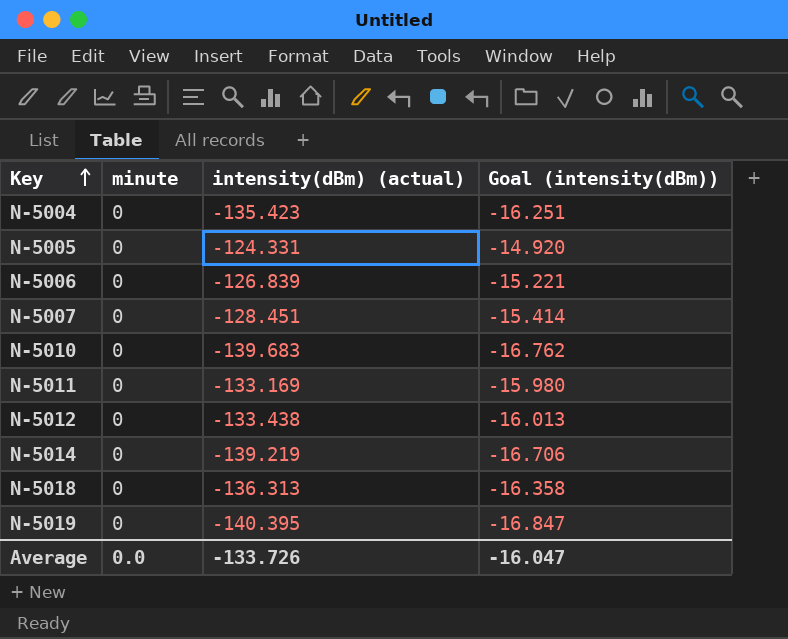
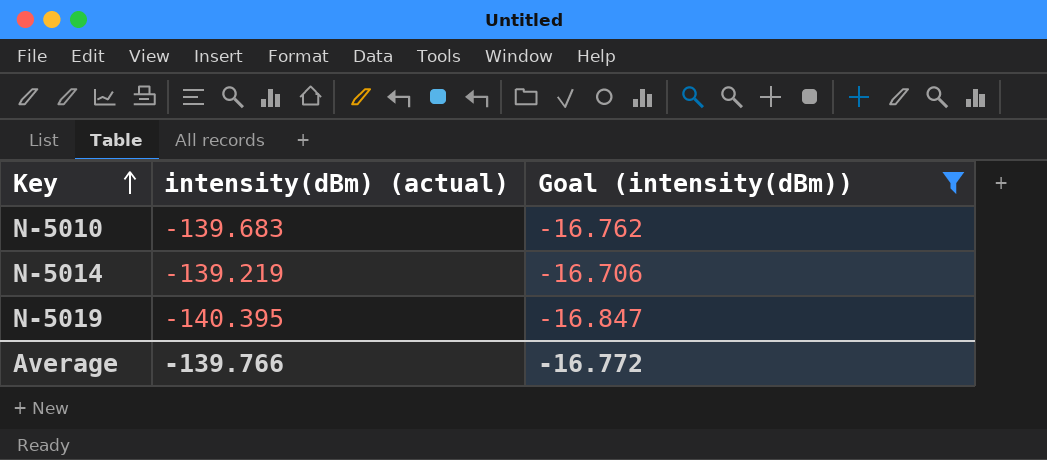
filter: none -> Goal (intensity(dBm)) <= -16.706
column minute | position: 2 -> none
Average | intensity(dBm) (actual): -133.726 -> -139.766
Average | Goal (intensity(dBm)): -16.047 -> -16.772

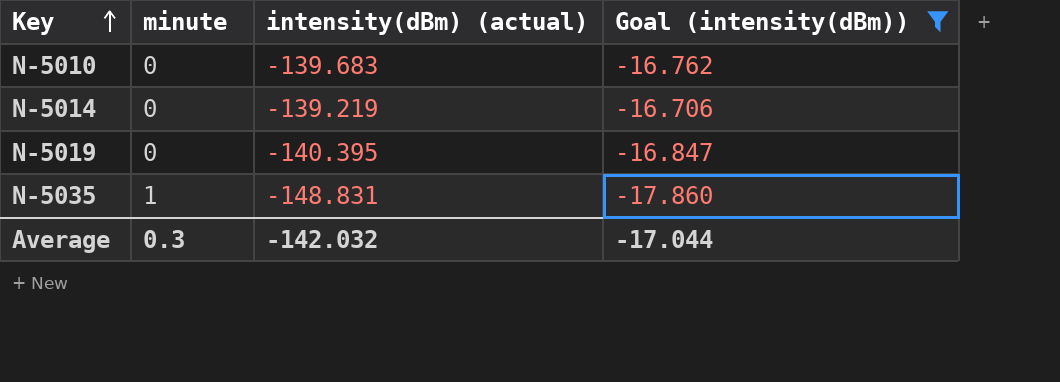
column minute | position: none -> 2
row N-5035: none -> 1 | -148.831 | -17.860
Average | intensity(dBm) (actual): -139.766 -> -142.032
Average | Goal (intensity(dBm)): -16.772 -> -17.044

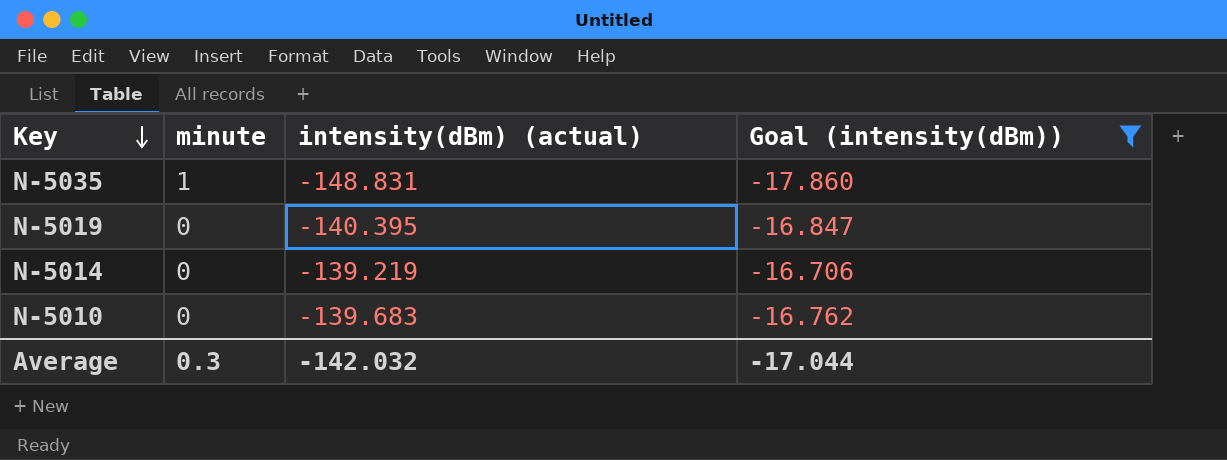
row order: Key ascending -> Key descending

